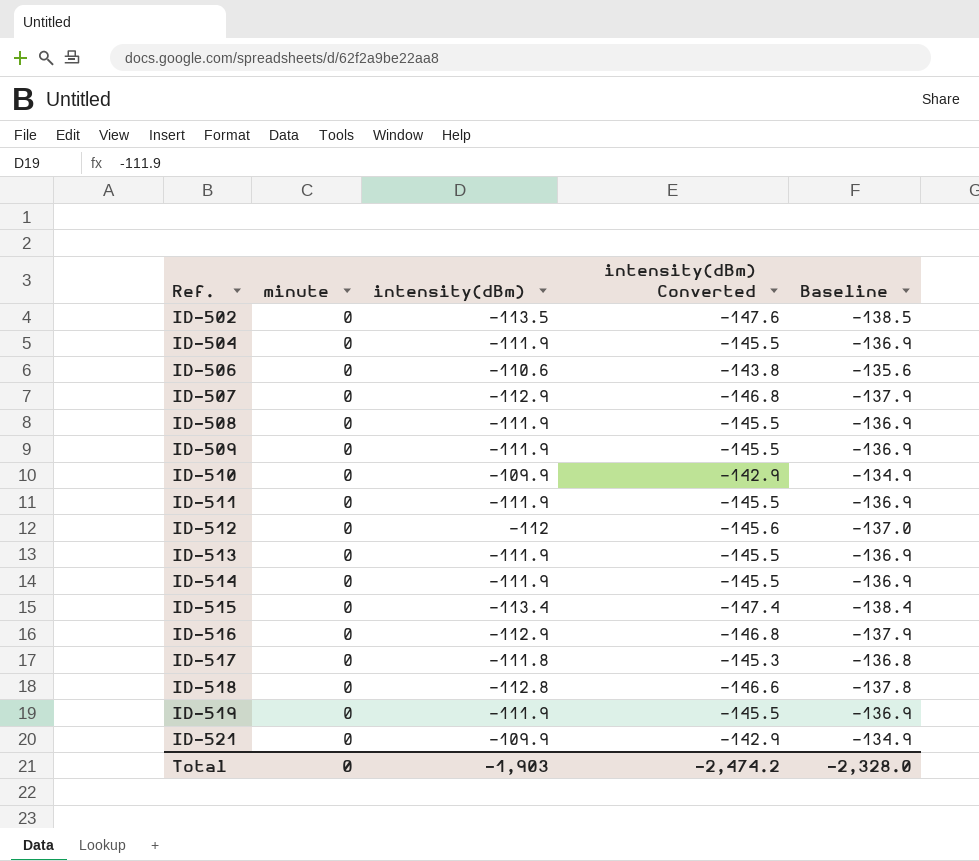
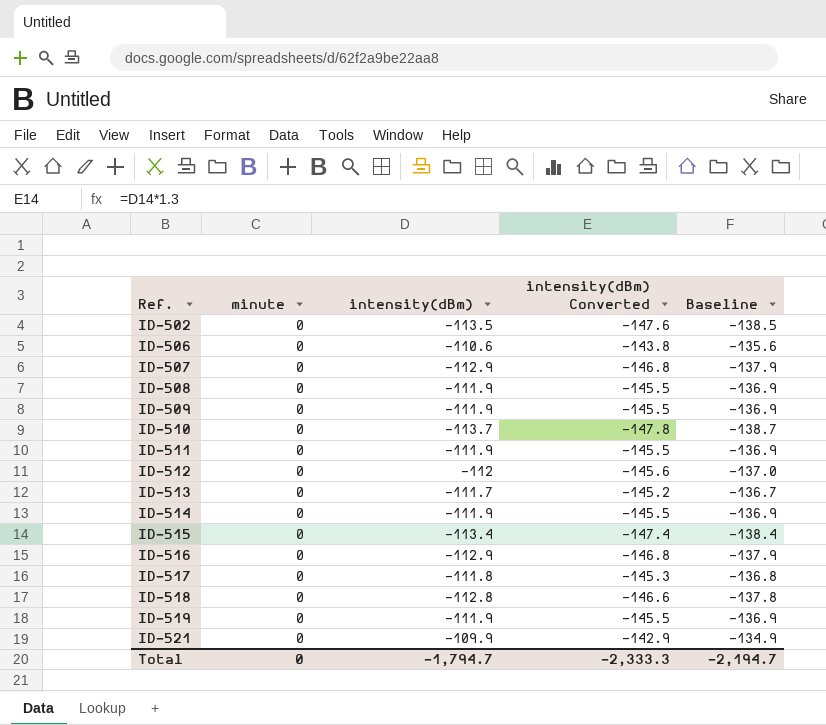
row ID-504: 0 | -111.9 | -145.5 | -136.9 -> none
ID-510 | intensity(dBm): -109.9 -> -113.7
ID-510 | intensity(dBm) Converted: -142.9 -> -147.8
ID-510 | Baseline: -134.9 -> -138.7
ID-513 | intensity(dBm): -111.9 -> -111.7
ID-513 | intensity(dBm) Converted: -145.5 -> -145.2
ID-513 | Baseline: -136.9 -> -136.7
Total | intensity(dBm): -1,903 -> -1,794.7
Total | intensity(dBm) Converted: -2,474.2 -> -2,333.3
Total | Baseline: -2,328.0 -> -2,194.7

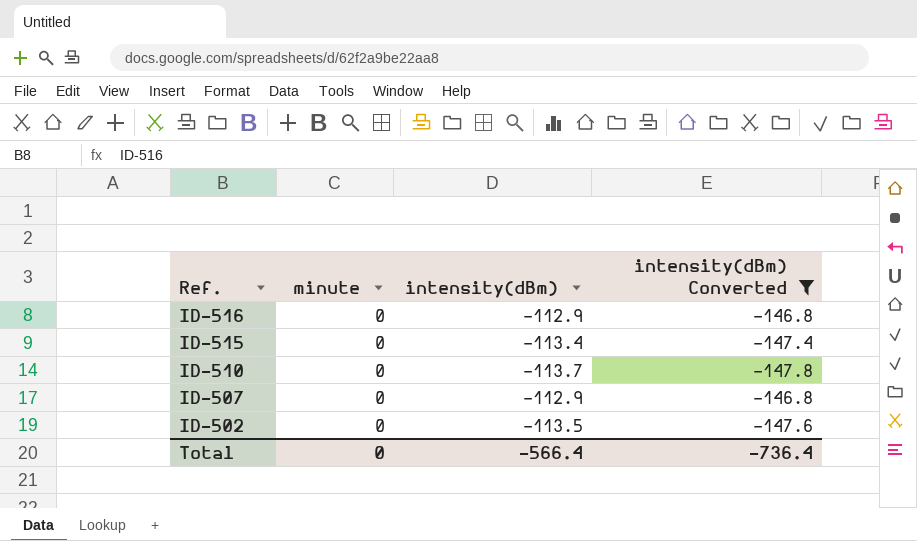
filter: none -> intensity(dBm) Converted <= -146.8
row order: Ref. ascending -> Ref. descending
column Baseline | formula: [intensity(dBm)] - 25 -> none
Total | intensity(dBm): -1,794.7 -> -566.4
Total | intensity(dBm) Converted: -2,333.3 -> -736.4

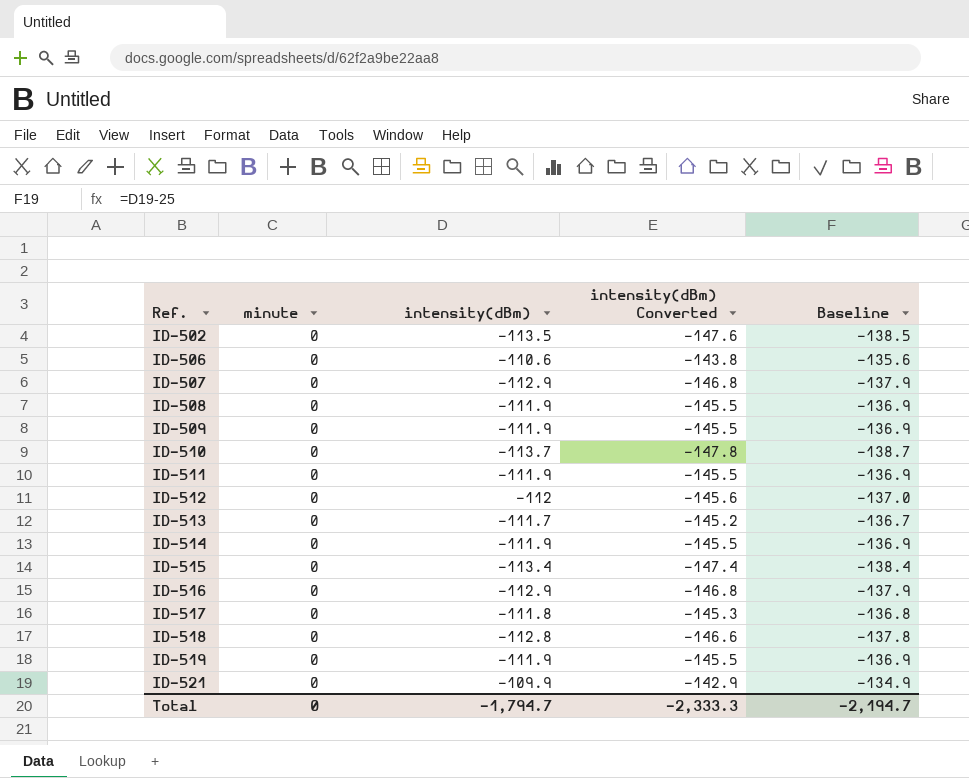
filter: intensity(dBm) Converted <= -146.8 -> none
row order: Ref. descending -> Ref. ascending
column Baseline | formula: none -> [intensity(dBm)] - 25
Total | intensity(dBm): -566.4 -> -1,794.7
Total | intensity(dBm) Converted: -736.4 -> -2,333.3

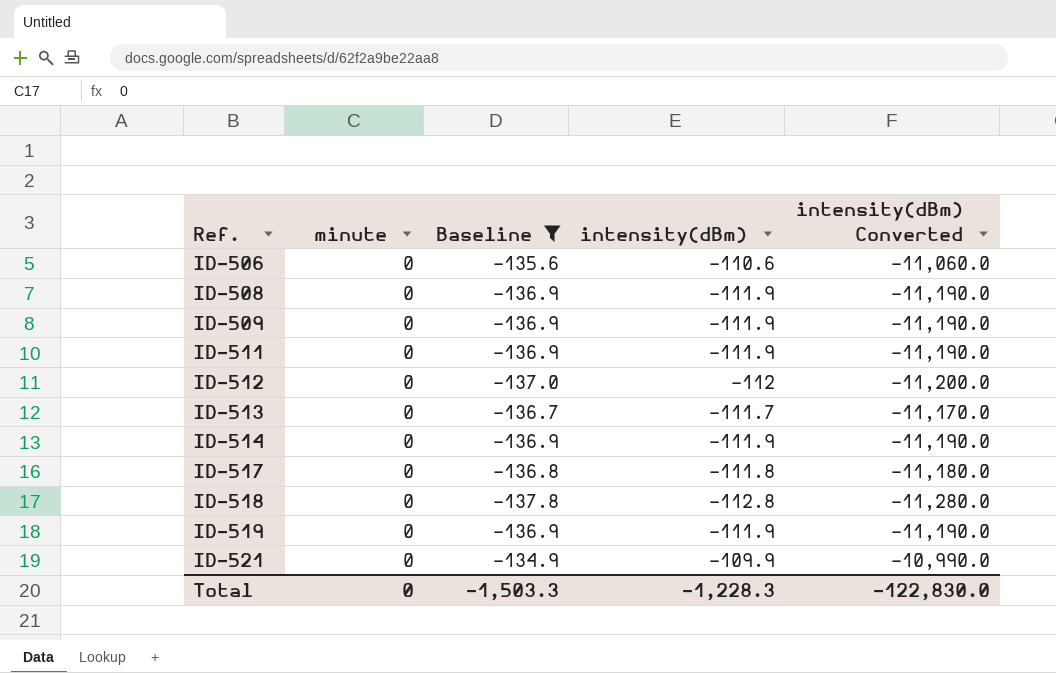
filter: none -> Baseline >= -137.8
column Baseline | position: 5 -> 3
column intensity(dBm) Converted | formula: [intensity(dBm)] * 1.3 -> [intensity(dBm)] * 100
Total | Baseline: -2,194.7 -> -1,503.3
Total | intensity(dBm): -1,794.7 -> -1,228.3
Total | intensity(dBm) Converted: -2,333.3 -> -122,830.0

